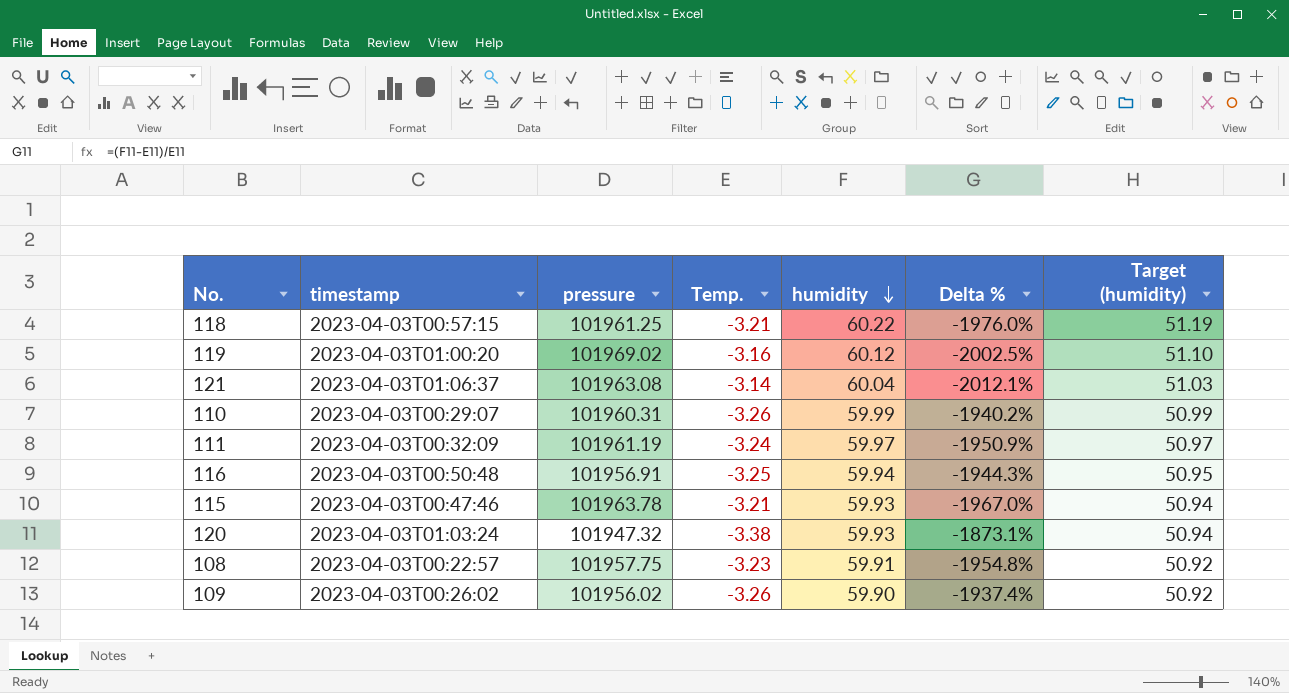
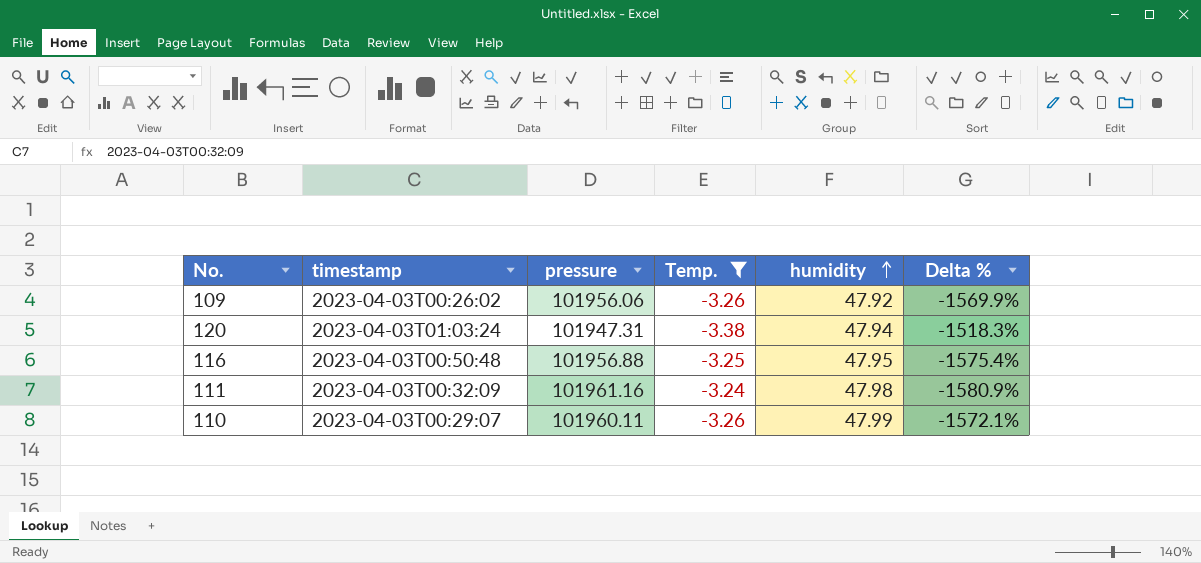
filter: none -> Temp. <= -3.24
row order: humidity descending -> humidity ascending
column Target (humidity) | formula: [humidity] * 0.85 -> none
109 | pressure: 101956.02 -> 101956.06
109 | humidity: 59.90 -> 47.92
109 | Delta %: -1937.4% -> -1569.9%
120 | pressure: 101947.32 -> 101947.31
120 | humidity: 59.93 -> 47.94
120 | Delta %: -1873.1% -> -1518.3%
116 | pressure: 101956.91 -> 101956.88
116 | humidity: 59.94 -> 47.95
116 | Delta %: -1944.3% -> -1575.4%
111 | pressure: 101961.19 -> 101961.16
111 | humidity: 59.97 -> 47.98
111 | Delta %: -1950.9% -> -1580.9%
110 | pressure: 101960.31 -> 101960.11
110 | humidity: 59.99 -> 47.99
110 | Delta %: -1940.2% -> -1572.1%

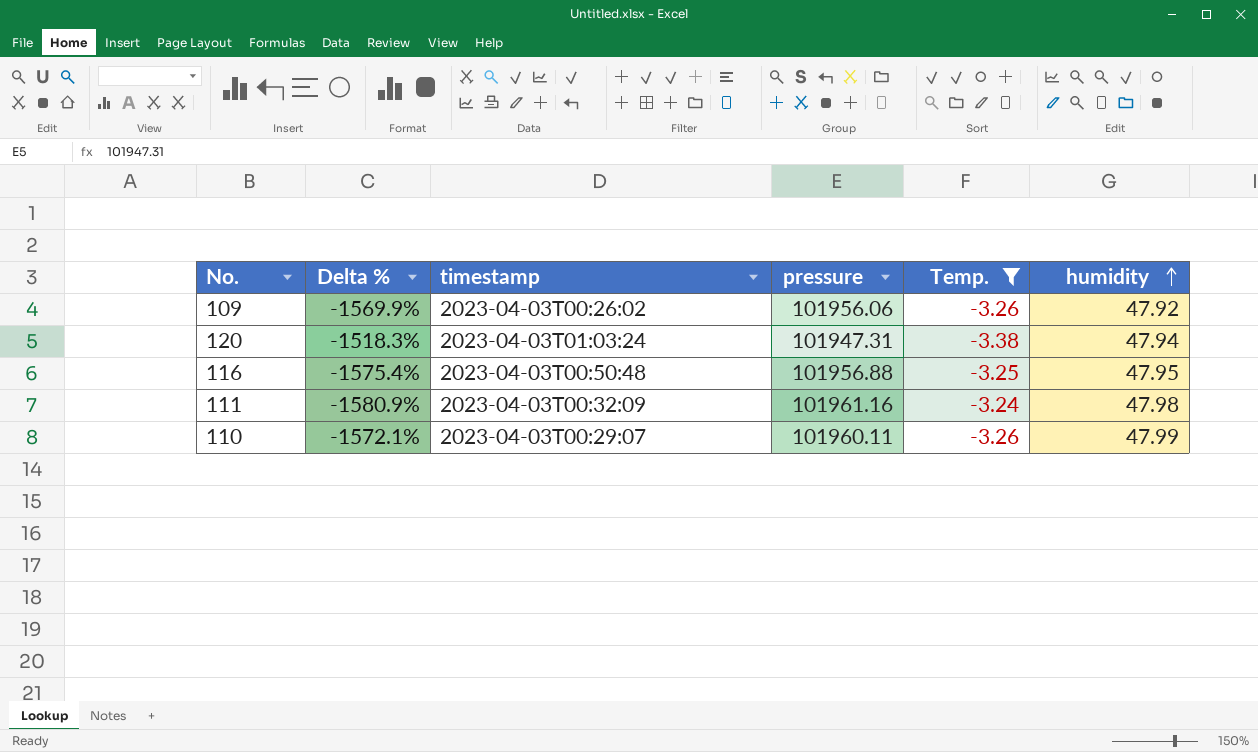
column Delta % | position: 6 -> 2

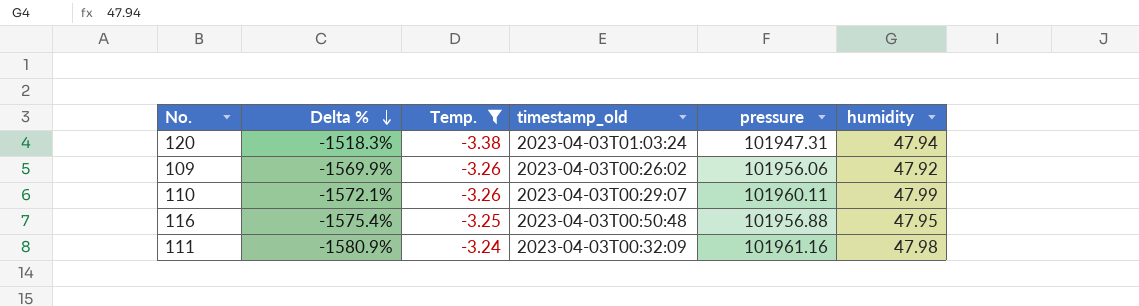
row order: humidity ascending -> Delta % descending
column Temp. | position: 5 -> 3
column name: timestamp -> timestamp_old

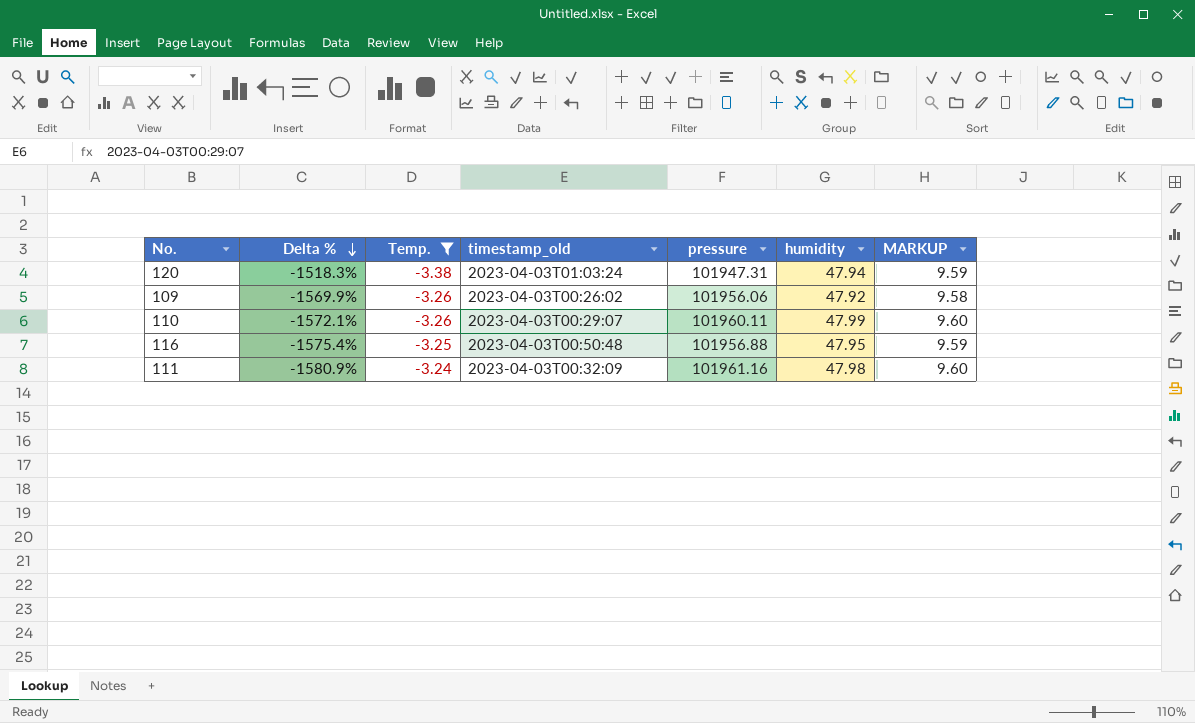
column MARKUP | formula: none -> [humidity] * 0.2

